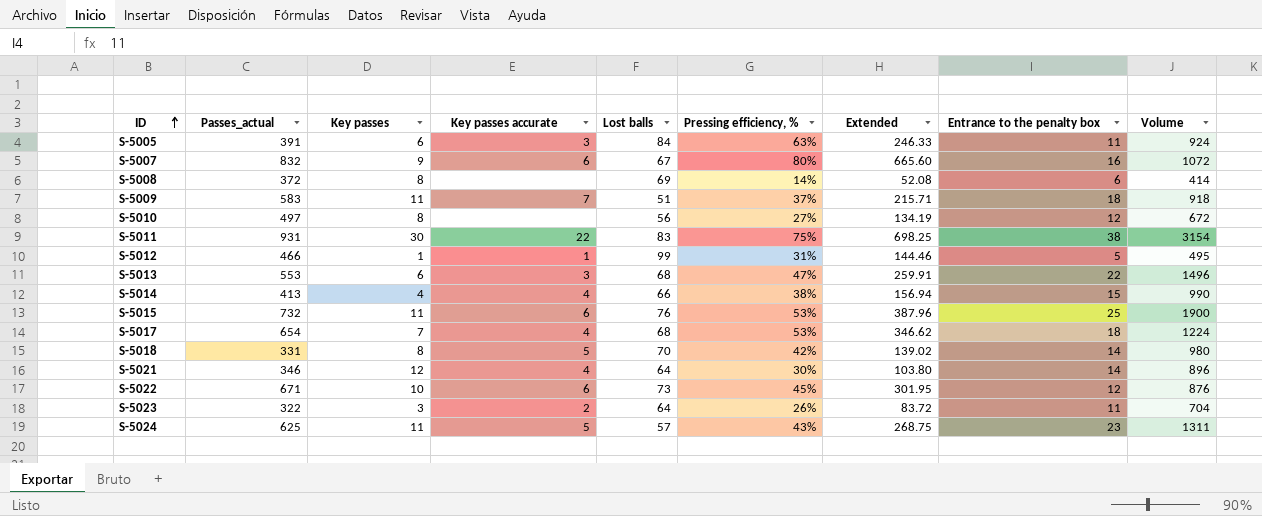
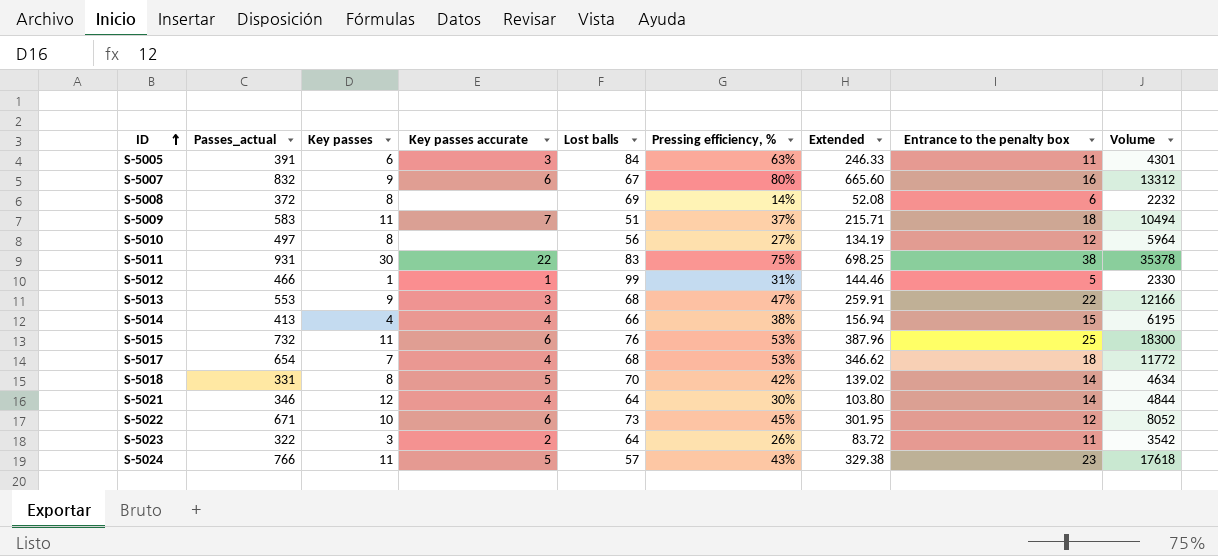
column Volume | formula: [Lost balls] * [Entrance to the penalty box] -> [Passes_actual] * [Entrance to the penalty box]
S-5013 | Key passes: 6 -> 9
S-5024 | Passes_actual: 625 -> 766
S-5024 | Extended: 268.75 -> 329.38

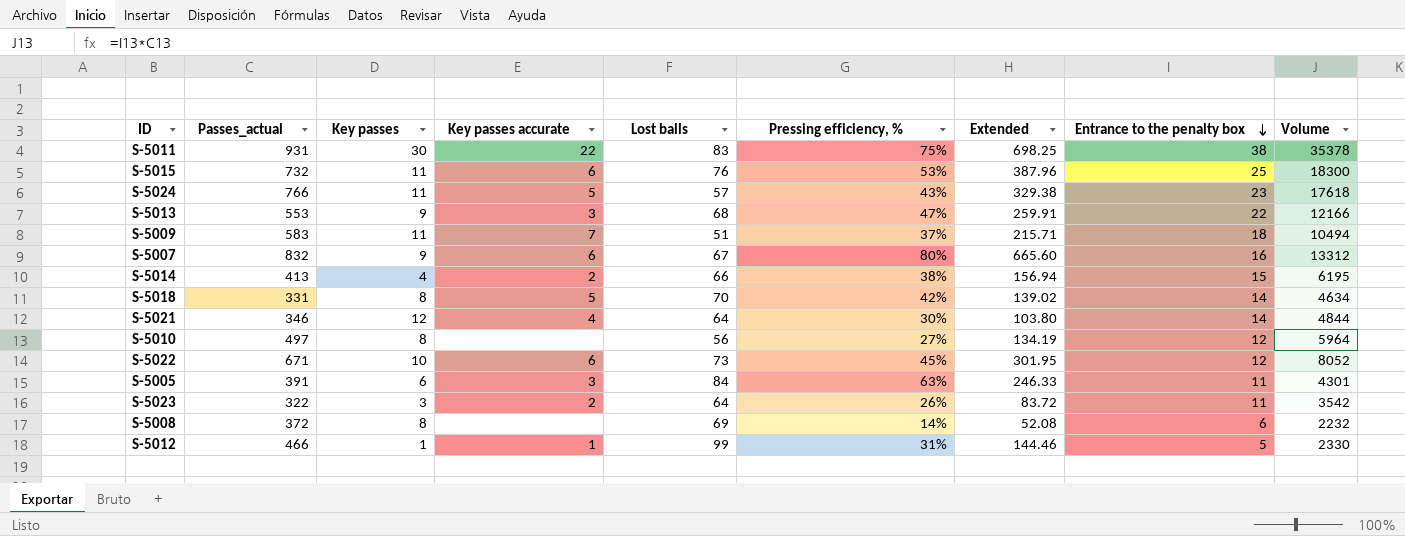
row order: ID ascending -> Entrance to the penalty box descending
row S-5017: 654 | 7 | 4 | 68 | 53% | 346.62 | 18 | 11772 -> none
S-5014 | Key passes accurate: 4 -> 2

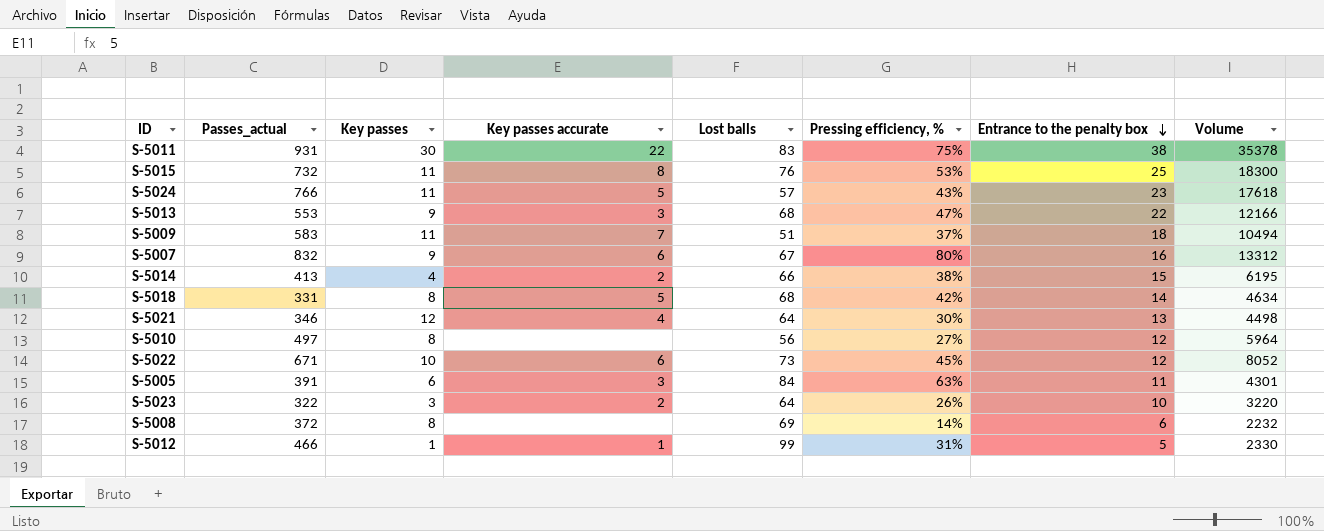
column Extended | formula: [Passes_actual] * [Pressing efficiency, %] -> none
S-5015 | Key passes accurate: 6 -> 8
S-5018 | Lost balls: 70 -> 68
S-5021 | Entrance to the penalty box: 14 -> 13
S-5021 | Volume: 4844 -> 4498
S-5023 | Entrance to the penalty box: 11 -> 10
S-5023 | Volume: 3542 -> 3220

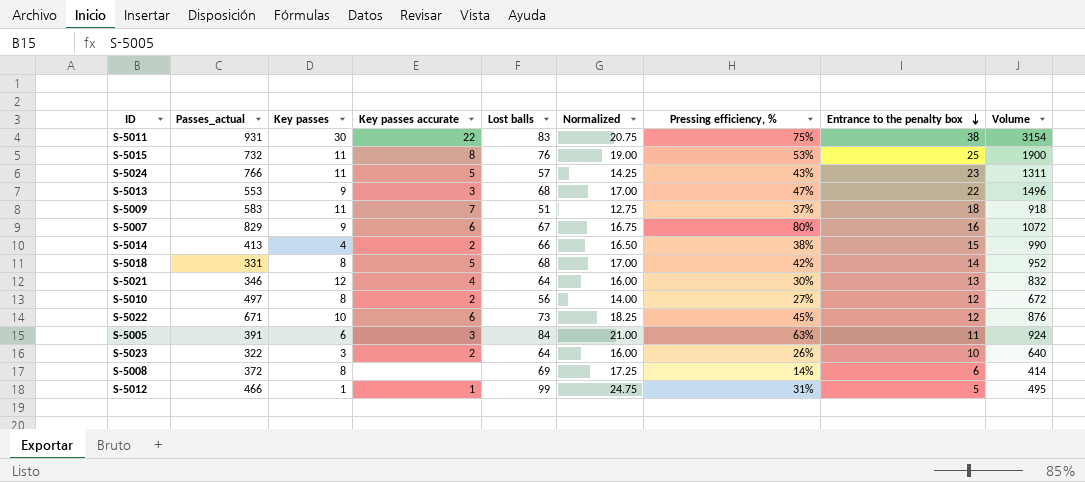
column Normalized | formula: none -> [Lost balls] * 0.25
column Volume | formula: [Passes_actual] * [Entrance to the penalty box] -> [Lost balls] * [Entrance to the penalty box]
S-5007 | Passes_actual: 832 -> 829
S-5010 | Key passes accurate: none -> 2

